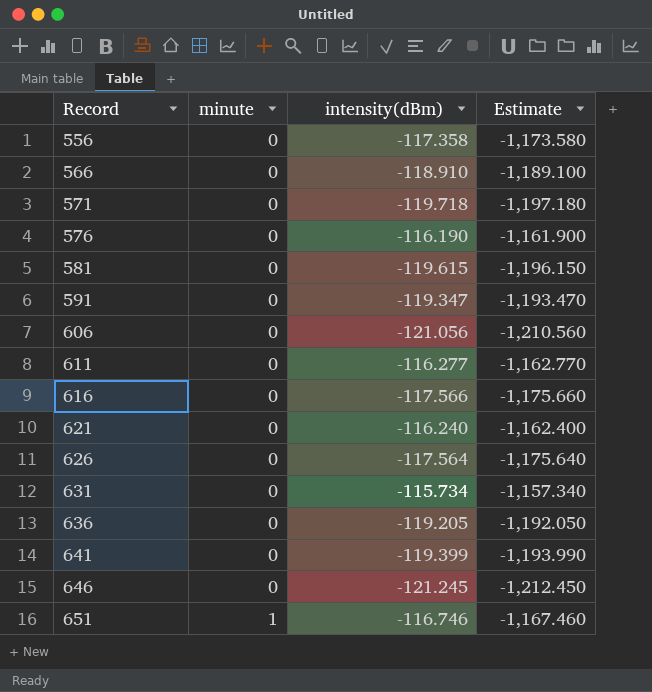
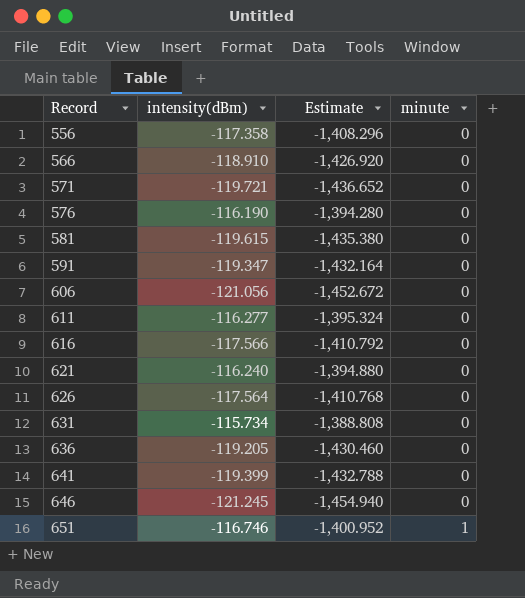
column Estimate | formula: [intensity(dBm)] * 10 -> [intensity(dBm)] * 12
column minute | position: 2 -> 4
571 | intensity(dBm): -119.718 -> -119.721

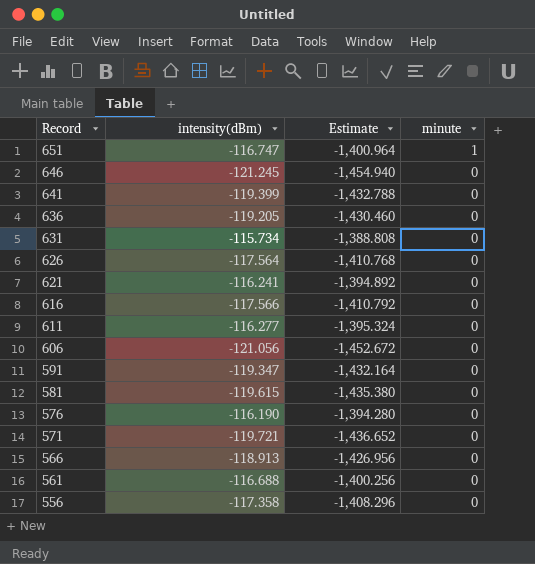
row order: Record ascending -> Record descending
651 | intensity(dBm): -116.746 -> -116.747
651 | Estimate: -1,400.952 -> -1,400.964
621 | intensity(dBm): -116.240 -> -116.241
621 | Estimate: -1,394.880 -> -1,394.892
566 | intensity(dBm): -118.910 -> -118.913
566 | Estimate: -1,426.920 -> -1,426.956
row 561: none -> -116.688 | -1,400.256 | 0

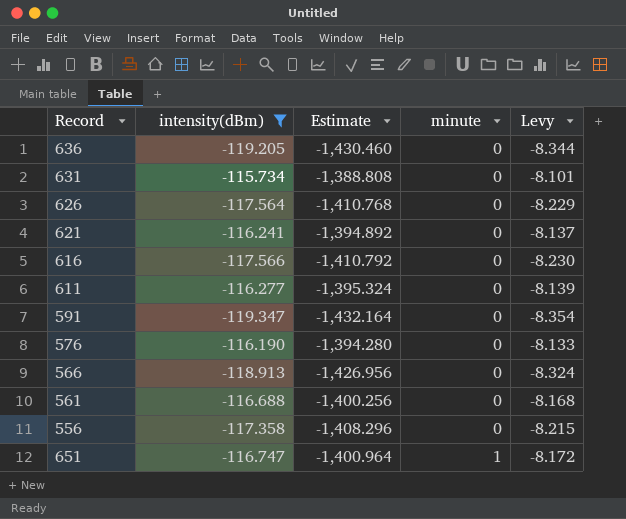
filter: none -> intensity(dBm) >= -119.347
row order: Record descending -> minute ascending
column Levy | formula: none -> [intensity(dBm)] * 0.07

